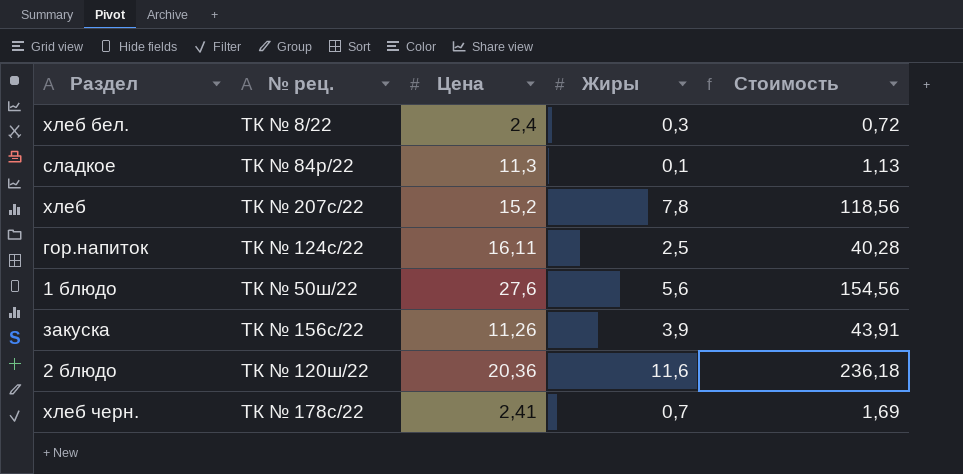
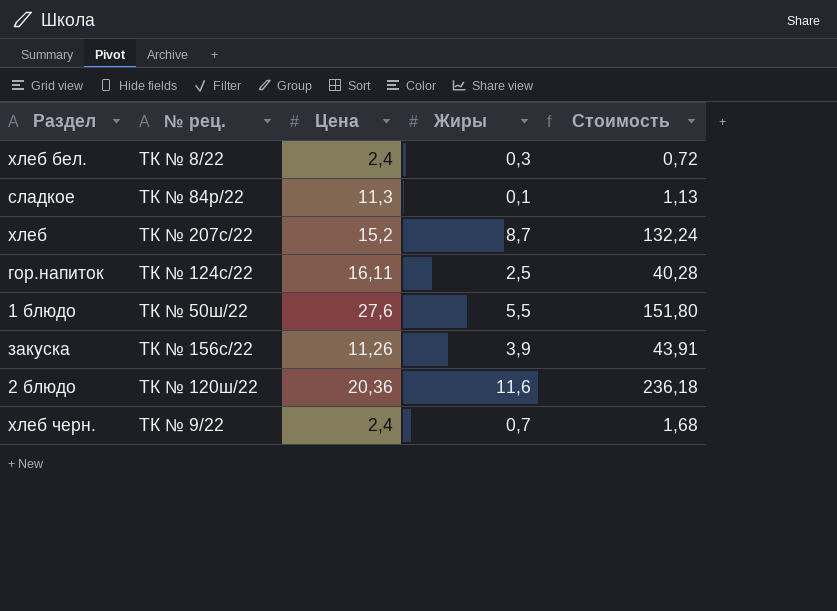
хлеб | Жиры: 7,8 -> 8,7
хлеб | Стоимость: 118,56 -> 132,24
1 блюдо | Жиры: 5,6 -> 5,5
1 блюдо | Стоимость: 154,56 -> 151,80
хлеб черн. | № рец.: ТК № 178с/22 -> ТК № 9/22
хлеб черн. | Цена: 2,41 -> 2,4
хлеб черн. | Стоимость: 1,69 -> 1,68

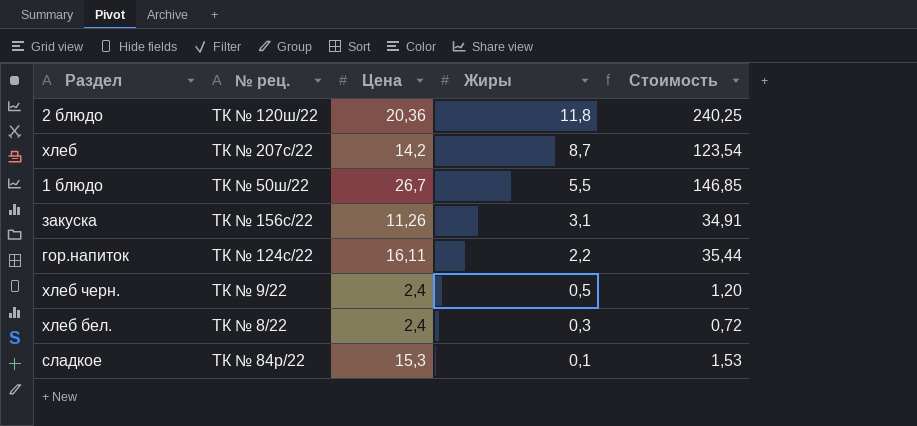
row order: none -> Жиры descending
2 блюдо | Жиры: 11,6 -> 11,8
2 блюдо | Стоимость: 236,18 -> 240,25
хлеб | Цена: 15,2 -> 14,2
хлеб | Стоимость: 132,24 -> 123,54
1 блюдо | Цена: 27,6 -> 26,7
1 блюдо | Стоимость: 151,80 -> 146,85
закуска | Жиры: 3,9 -> 3,1
закуска | Стоимость: 43,91 -> 34,91
гор.напиток | Жиры: 2,5 -> 2,2
гор.напиток | Стоимость: 40,28 -> 35,44
хлеб черн. | Жиры: 0,7 -> 0,5
хлеб черн. | Стоимость: 1,68 -> 1,20
сладкое | Цена: 11,3 -> 15,3
сладкое | Стоимость: 1,13 -> 1,53

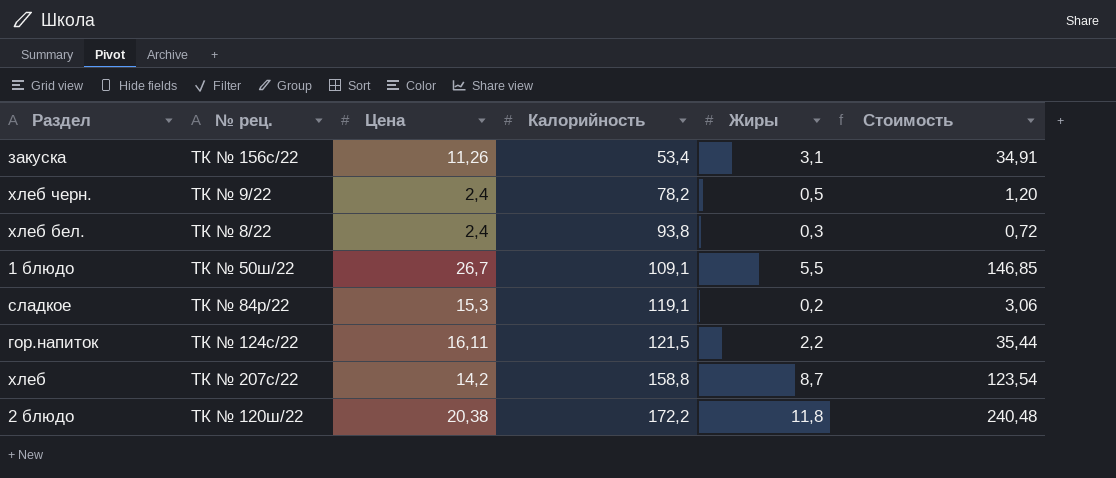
row order: Жиры descending -> Калорийность ascending
column Калорийность | position: none -> 4
сладкое | Жиры: 0,1 -> 0,2
сладкое | Стоимость: 1,53 -> 3,06
2 блюдо | Цена: 20,36 -> 20,38
2 блюдо | Стоимость: 240,25 -> 240,48

